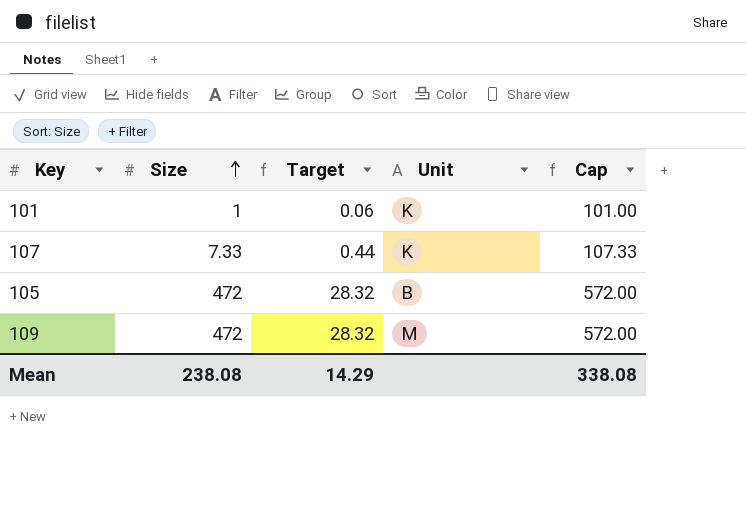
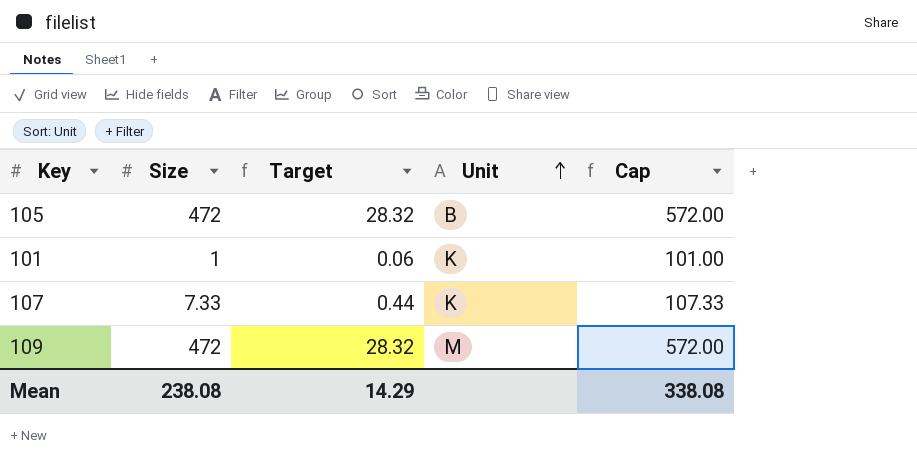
row order: Size ascending -> Unit ascending

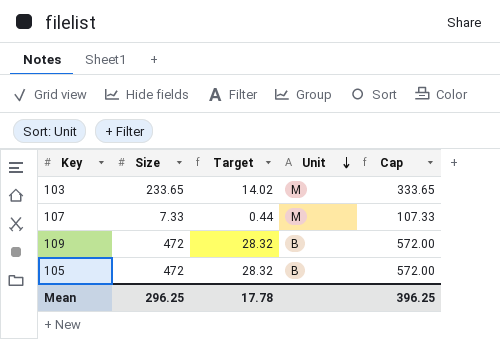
row order: Unit ascending -> Unit descending
row 101: 1 | 0.06 | K | 101.00 -> none
row 103: none -> 233.65 | 14.02 | M | 333.65
107 | Unit: K -> M
109 | Unit: M -> B
Mean | Size: 238.08 -> 296.25
Mean | Target: 14.29 -> 17.78
Mean | Cap: 338.08 -> 396.25

